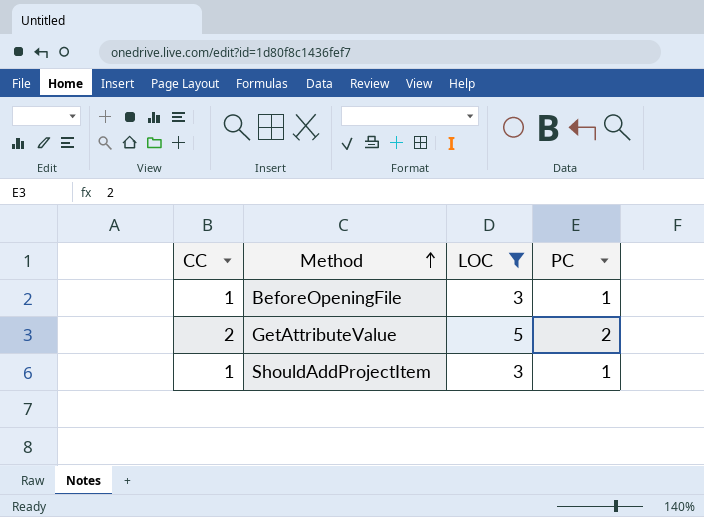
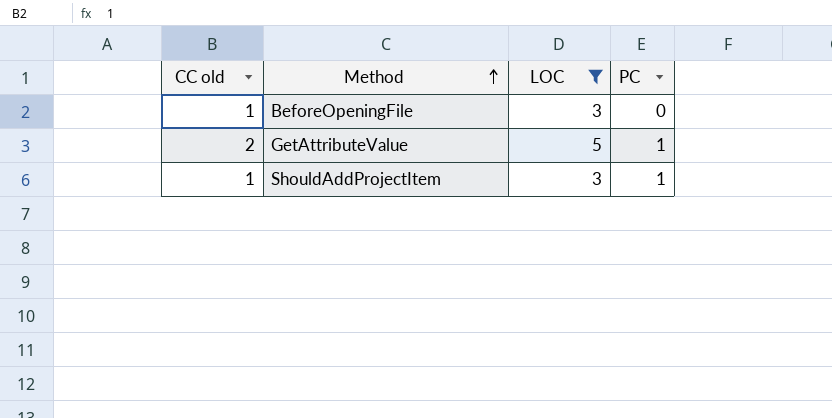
column name: CC -> CC old
BeforeOpeningFile | PC: 1 -> 0
GetAttributeValue | PC: 2 -> 1

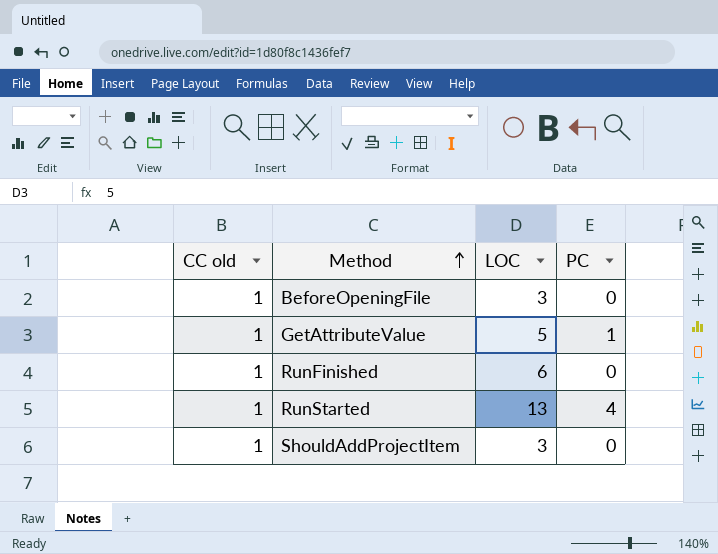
filter: LOC <= 5 -> none
GetAttributeValue | CC old: 2 -> 1
ShouldAddProjectItem | PC: 1 -> 0

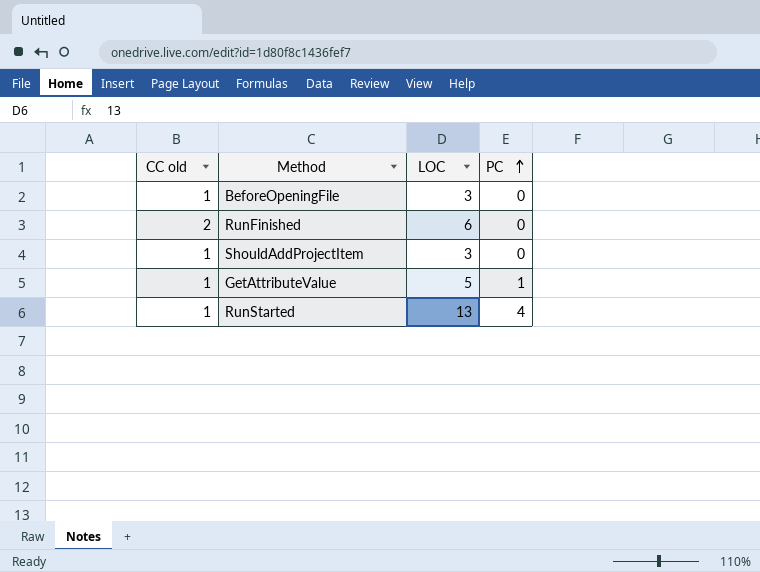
row order: Method ascending -> PC ascending
RunFinished | CC old: 1 -> 2

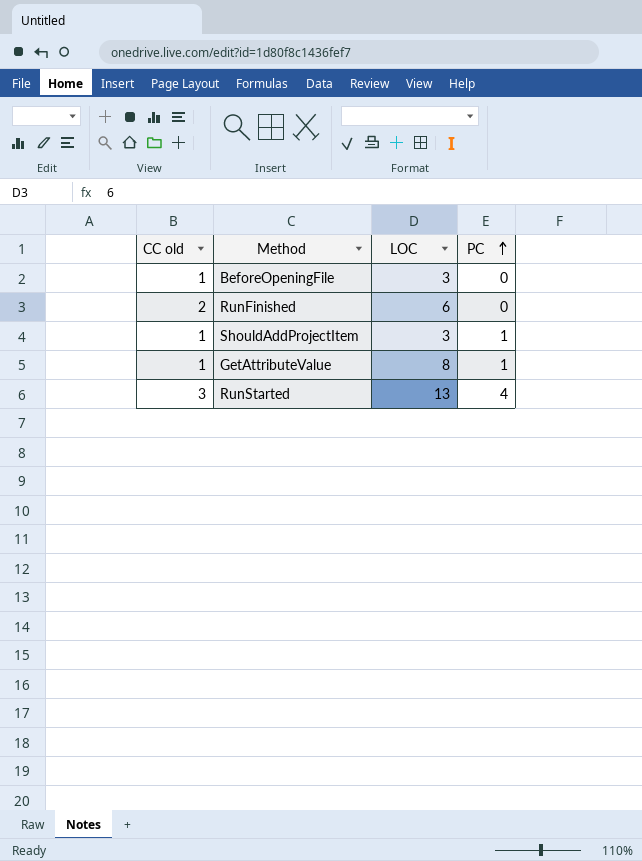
ShouldAddProjectItem | PC: 0 -> 1
GetAttributeValue | LOC: 5 -> 8
RunStarted | CC old: 1 -> 3

